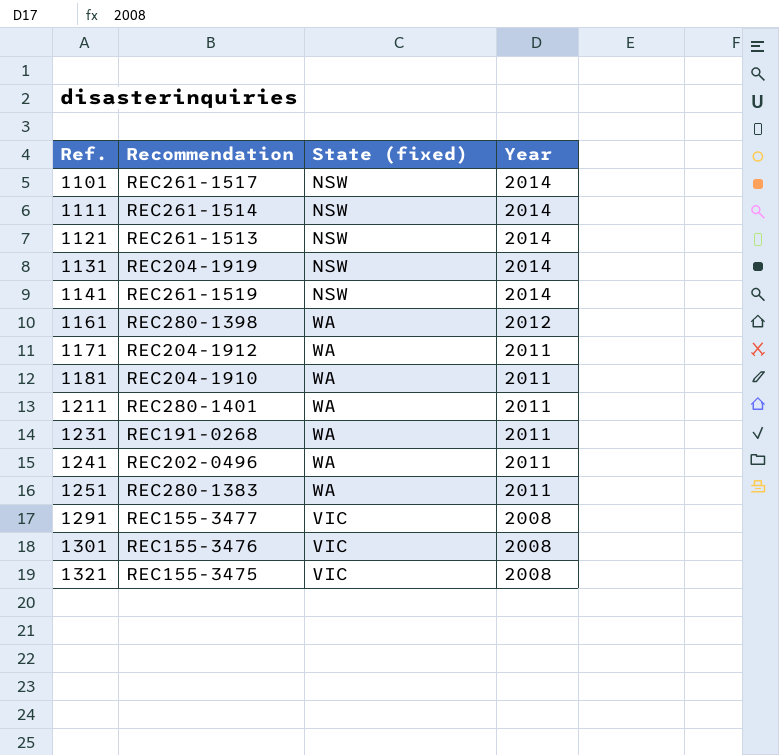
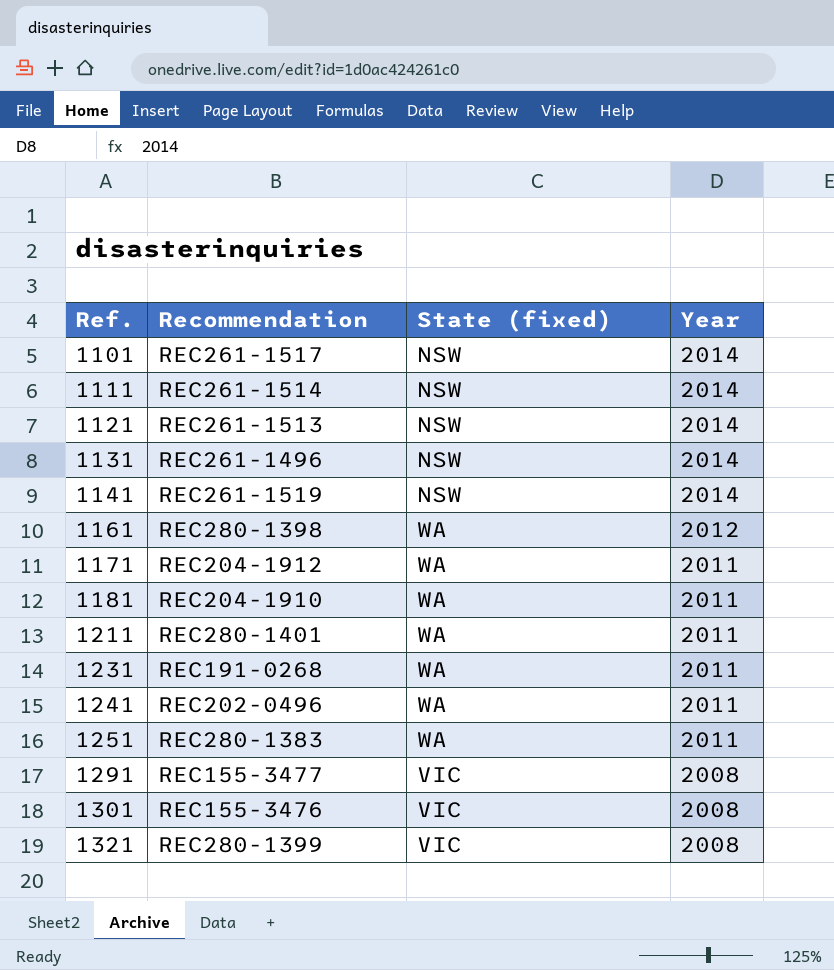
1131 | Recommendation: REC204-1919 -> REC261-1496
1321 | Recommendation: REC155-3475 -> REC280-1399

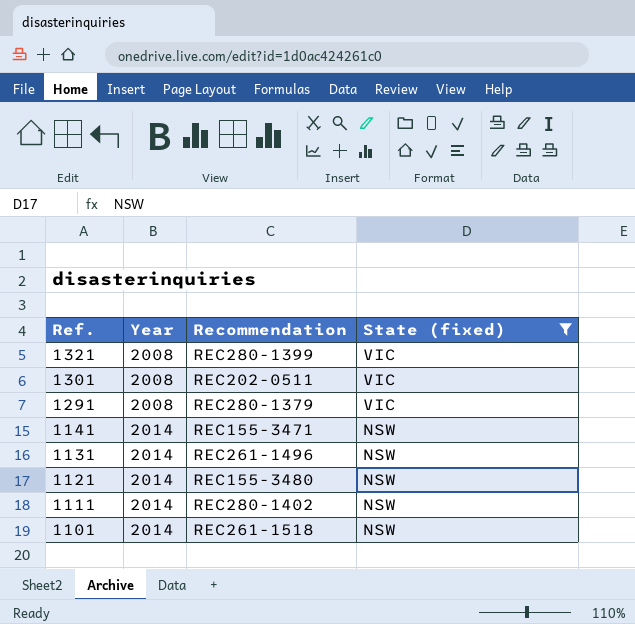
filter: none -> State (fixed) != WA
row order: Ref. ascending -> Ref. descending
column Year | position: 4 -> 2
1301 | Recommendation: REC155-3476 -> REC202-0511
1291 | Recommendation: REC155-3477 -> REC280-1379
1141 | Recommendation: REC261-1519 -> REC155-3471
1121 | Recommendation: REC261-1513 -> REC155-3480
1111 | Recommendation: REC261-1514 -> REC280-1402
1101 | Recommendation: REC261-1517 -> REC261-1518

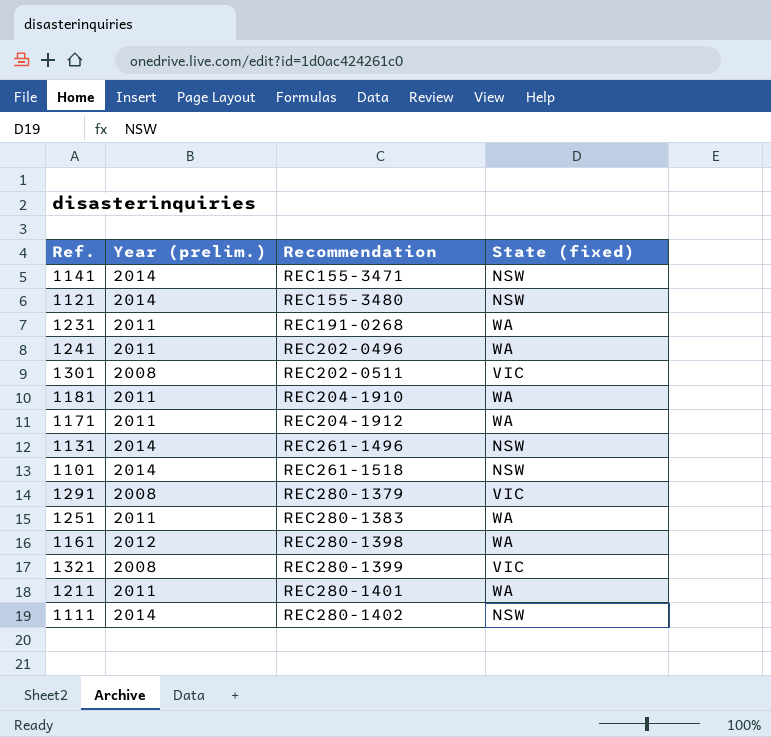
filter: State (fixed) != WA -> none
row order: Ref. descending -> Recommendation ascending
column name: Year -> Year (prelim.)

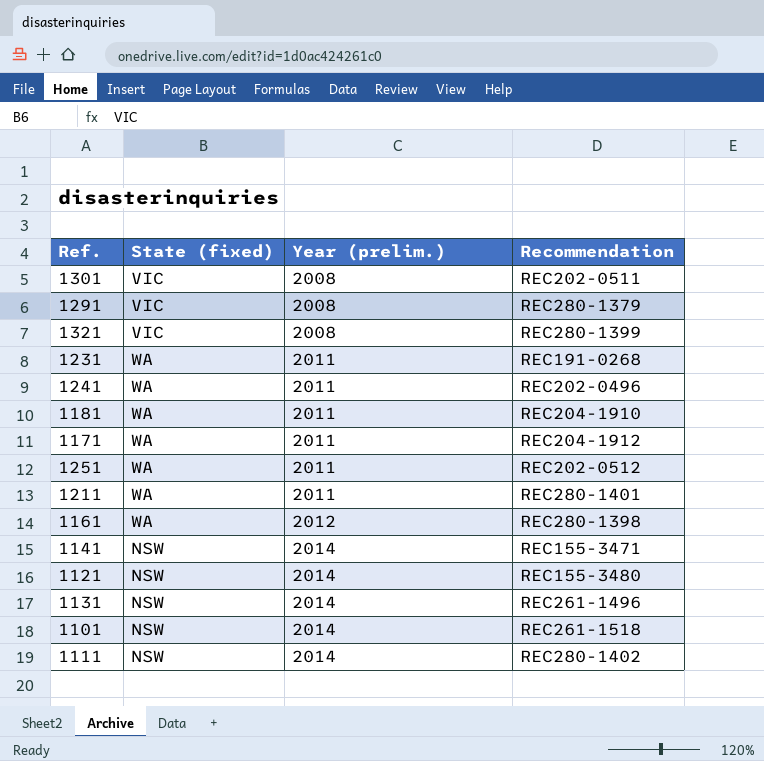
row order: Recommendation ascending -> Year (prelim.) ascending
column State (fixed) | position: 4 -> 2
1251 | Recommendation: REC280-1383 -> REC202-0512

